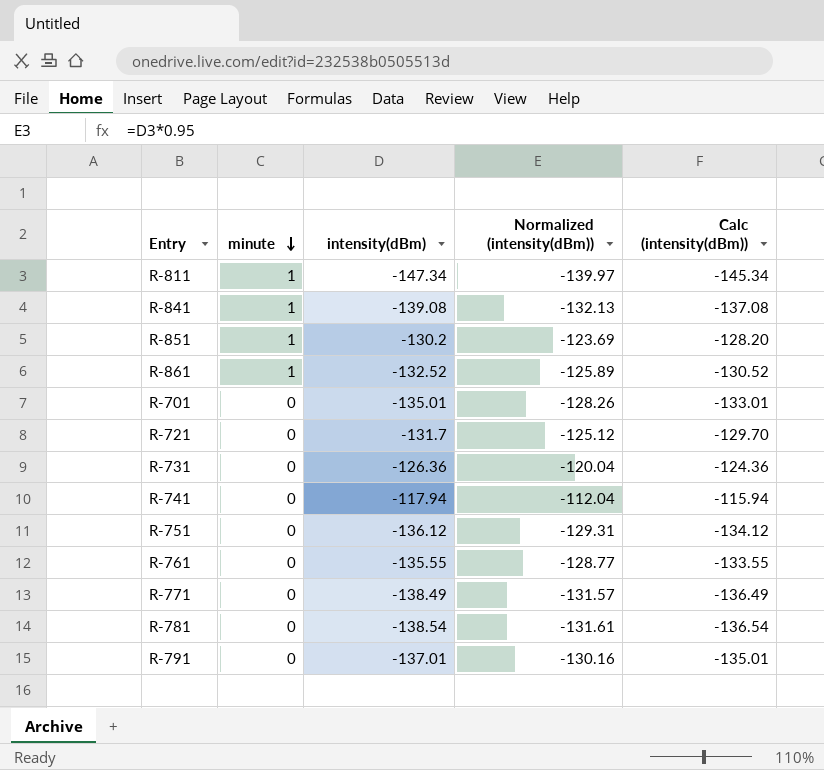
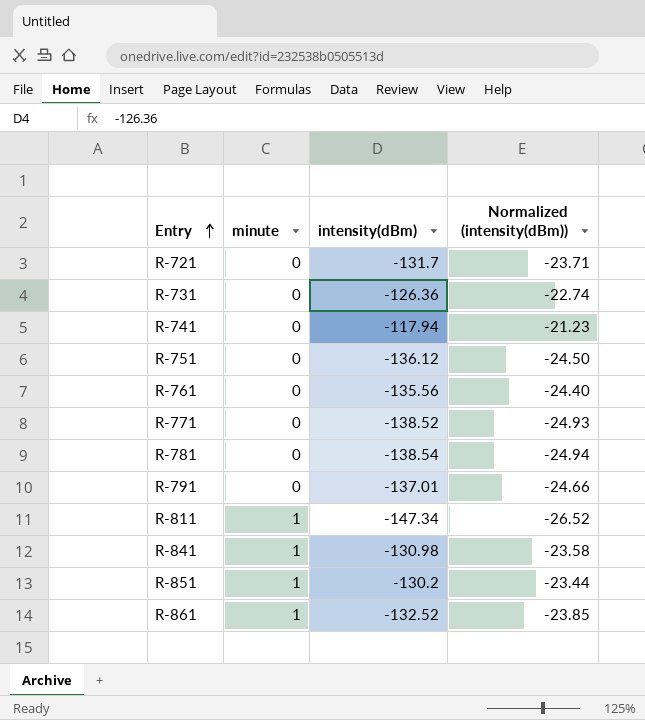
row order: minute descending -> Entry ascending
column Calc (intensity(dBm)) | formula: [intensity(dBm)] + 2 -> none
column Normalized (intensity(dBm)) | formula: [intensity(dBm)] * 0.95 -> [intensity(dBm)] * 0.18
row R-701: 0 | -135.01 | -128.26 | -133.01 -> none
R-761 | intensity(dBm): -135.55 -> -135.56
R-771 | intensity(dBm): -138.49 -> -138.52
R-841 | intensity(dBm): -139.08 -> -130.98

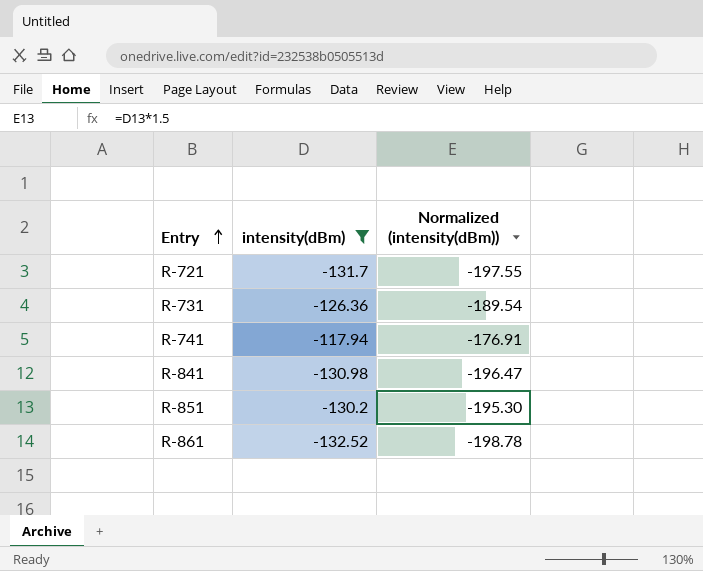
filter: none -> intensity(dBm) >= -132.52
column minute | position: 2 -> none
column Normalized (intensity(dBm)) | formula: [intensity(dBm)] * 0.18 -> [intensity(dBm)] * 1.5

